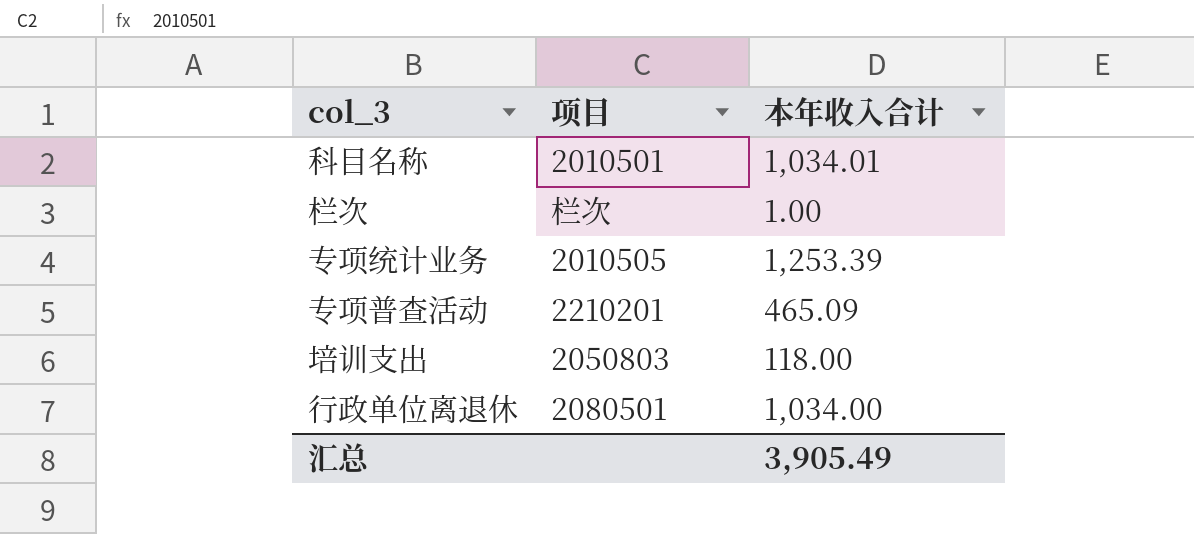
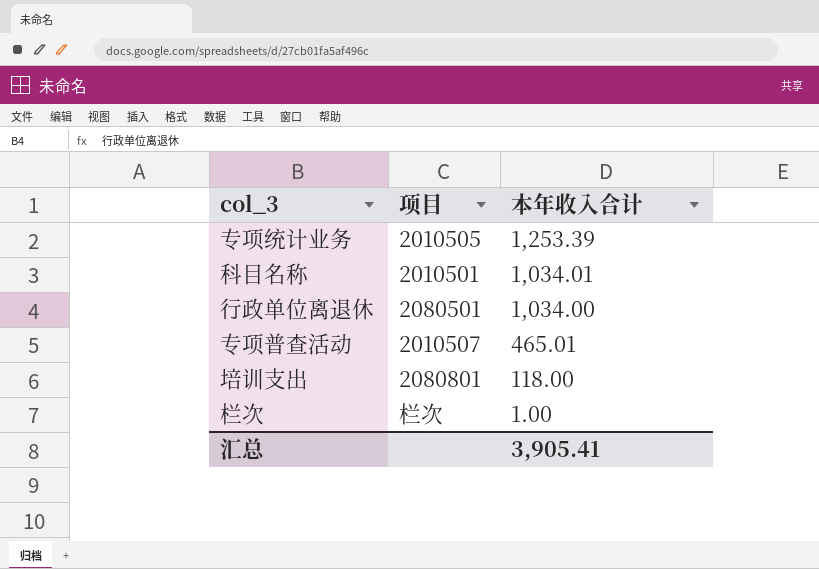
row order: none -> 本年收入合计 descending
专项普查活动 | 项目: 2210201 -> 2010507
专项普查活动 | 本年收入合计: 465.09 -> 465.01
培训支出 | 项目: 2050803 -> 2080801
汇总 | 本年收入合计: 3,905.49 -> 3,905.41

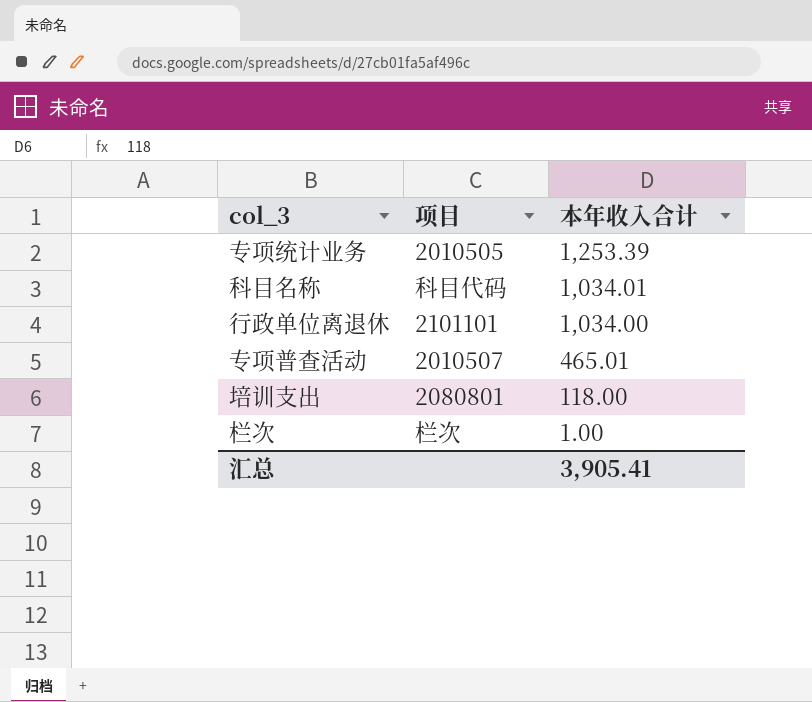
科目名称 | 项目: 2010501 -> 科目代码
行政单位离退休 | 项目: 2080501 -> 2101101

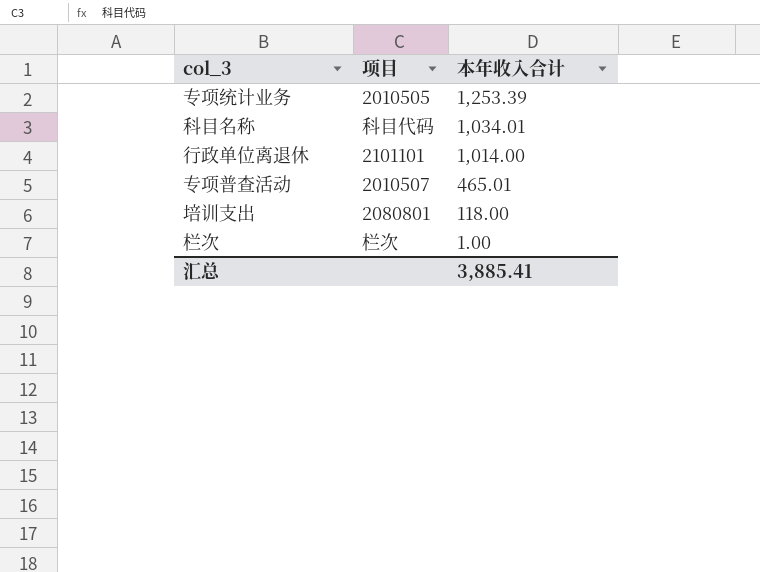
行政单位离退休 | 本年收入合计: 1,034.00 -> 1,014.00
汇总 | 本年收入合计: 3,905.41 -> 3,885.41

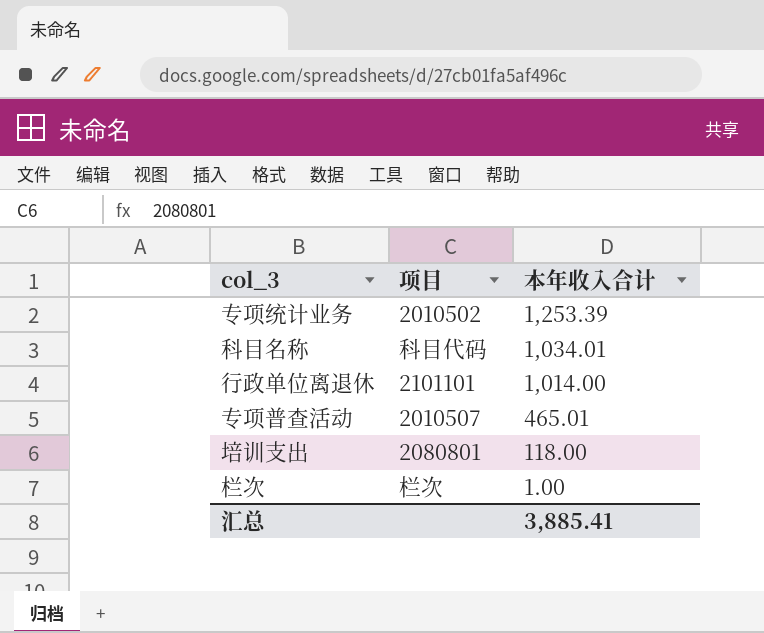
专项统计业务 | 项目: 2010505 -> 2010502

